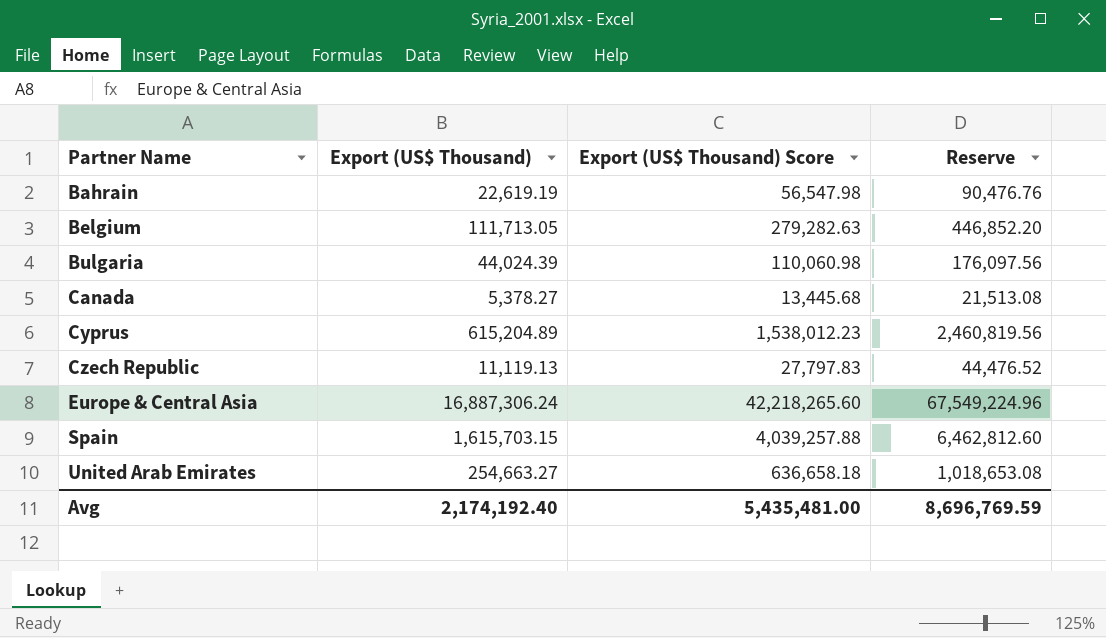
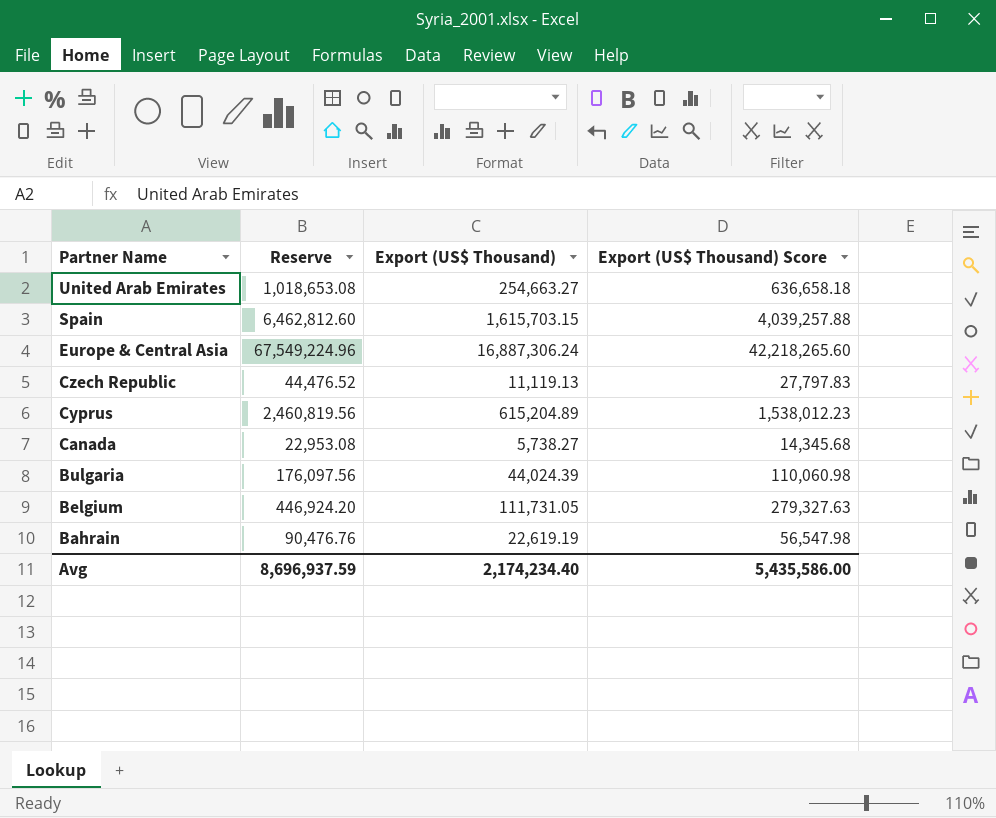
row order: Partner Name ascending -> Partner Name descending
column Reserve | position: 4 -> 2
Canada | Reserve: 21,513.08 -> 22,953.08
Canada | Export (US$ Thousand): 5,378.27 -> 5,738.27
Canada | Export (US$ Thousand) Score: 13,445.68 -> 14,345.68
Belgium | Reserve: 446,852.20 -> 446,924.20
Belgium | Export (US$ Thousand): 111,713.05 -> 111,731.05
Belgium | Export (US$ Thousand) Score: 279,282.63 -> 279,327.63
Avg | Reserve: 8,696,769.59 -> 8,696,937.59
Avg | Export (US$ Thousand): 2,174,192.40 -> 2,174,234.40
Avg | Export (US$ Thousand) Score: 5,435,481.00 -> 5,435,586.00

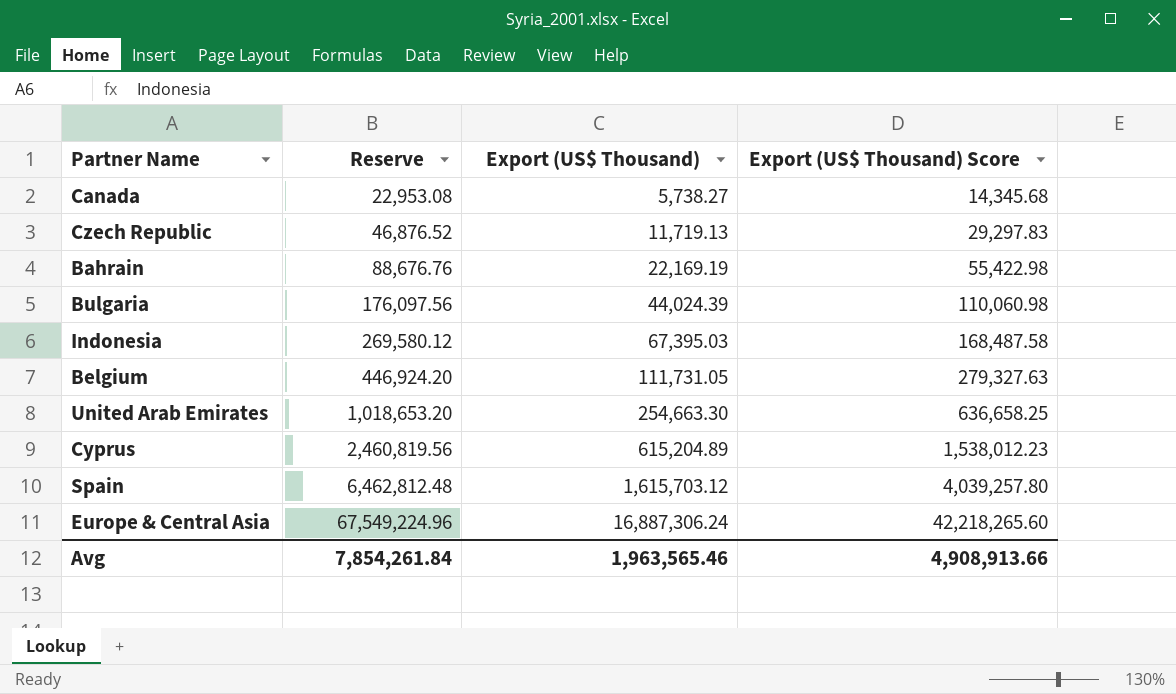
row order: Partner Name descending -> Reserve ascending
Czech Republic | Reserve: 44,476.52 -> 46,876.52
Czech Republic | Export (US$ Thousand): 11,119.13 -> 11,719.13
Czech Republic | Export (US$ Thousand) Score: 27,797.83 -> 29,297.83
Bahrain | Reserve: 90,476.76 -> 88,676.76
Bahrain | Export (US$ Thousand): 22,619.19 -> 22,169.19
Bahrain | Export (US$ Thousand) Score: 56,547.98 -> 55,422.98
row Indonesia: none -> 269,580.12 | 67,395.03 | 168,487.58
United Arab Emirates | Reserve: 1,018,653.08 -> 1,018,653.20
United Arab Emirates | Export (US$ Thousand): 254,663.27 -> 254,663.30
United Arab Emirates | Export (US$ Thousand) Score: 636,658.18 -> 636,658.25
Spain | Reserve: 6,462,812.60 -> 6,462,812.48
Spain | Export (US$ Thousand): 1,615,703.15 -> 1,615,703.12
Spain | Export (US$ Thousand) Score: 4,039,257.88 -> 4,039,257.80
Avg | Reserve: 8,696,937.59 -> 7,854,261.84
Avg | Export (US$ Thousand): 2,174,234.40 -> 1,963,565.46
Avg | Export (US$ Thousand) Score: 5,435,586.00 -> 4,908,913.66

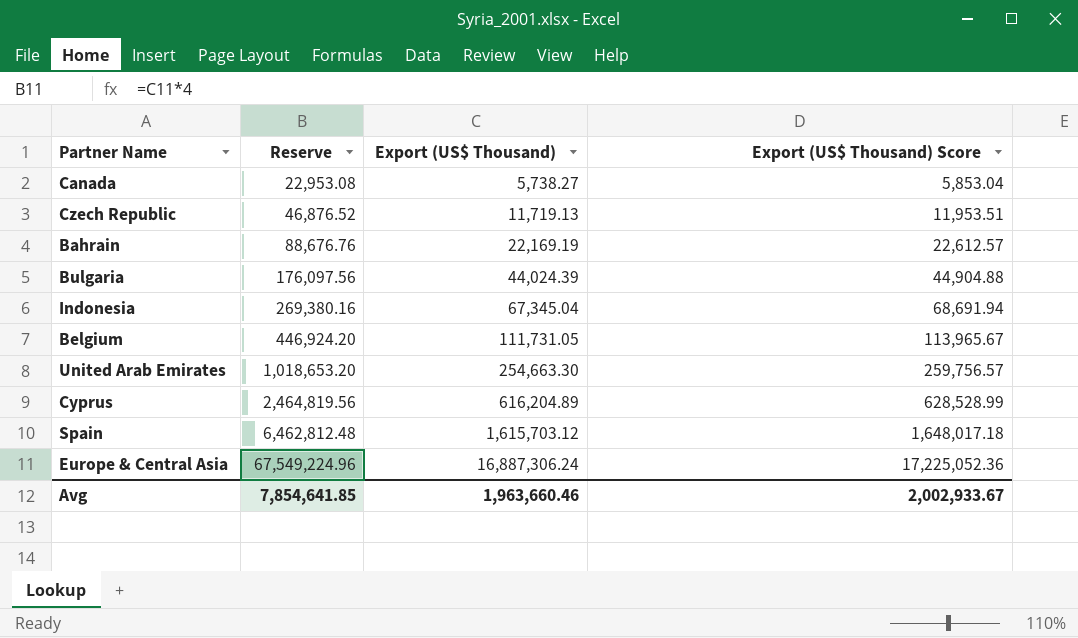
column Export (US$ Thousand) Score | formula: [Export (US$ Thousand)] * 2.5 -> [Export (US$ Thousand)] * 1.02
Indonesia | Reserve: 269,580.12 -> 269,380.16
Indonesia | Export (US$ Thousand): 67,395.03 -> 67,345.04
Cyprus | Reserve: 2,460,819.56 -> 2,464,819.56
Cyprus | Export (US$ Thousand): 615,204.89 -> 616,204.89
Avg | Reserve: 7,854,261.84 -> 7,854,641.85
Avg | Export (US$ Thousand): 1,963,565.46 -> 1,963,660.46
Avg | Export (US$ Thousand) Score: 4,908,913.66 -> 2,002,933.67

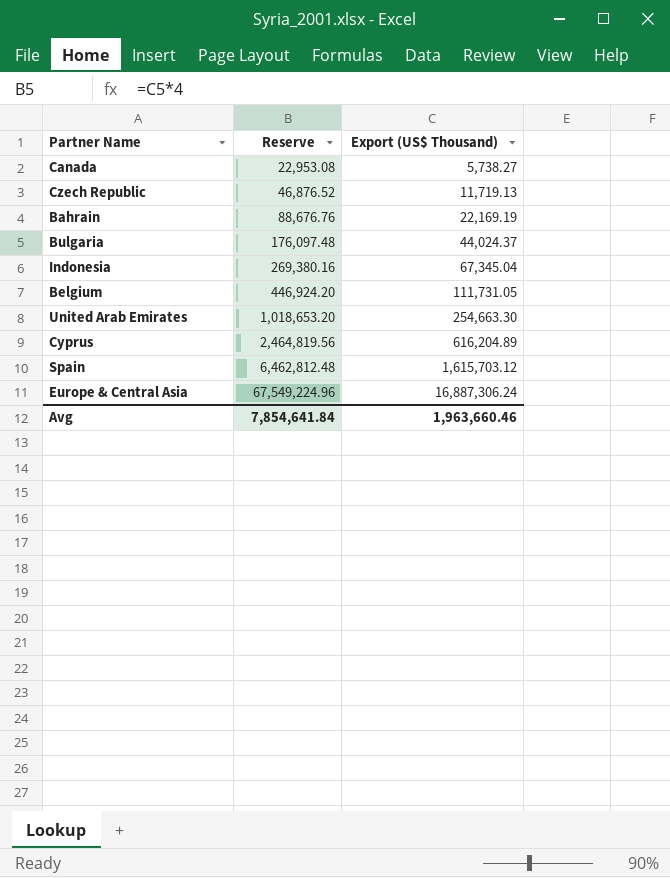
column Export (US$ Thousand) Score | formula: [Export (US$ Thousand)] * 1.02 -> none
Bulgaria | Reserve: 176,097.56 -> 176,097.48
Bulgaria | Export (US$ Thousand): 44,024.39 -> 44,024.37
Avg | Reserve: 7,854,641.85 -> 7,854,641.84

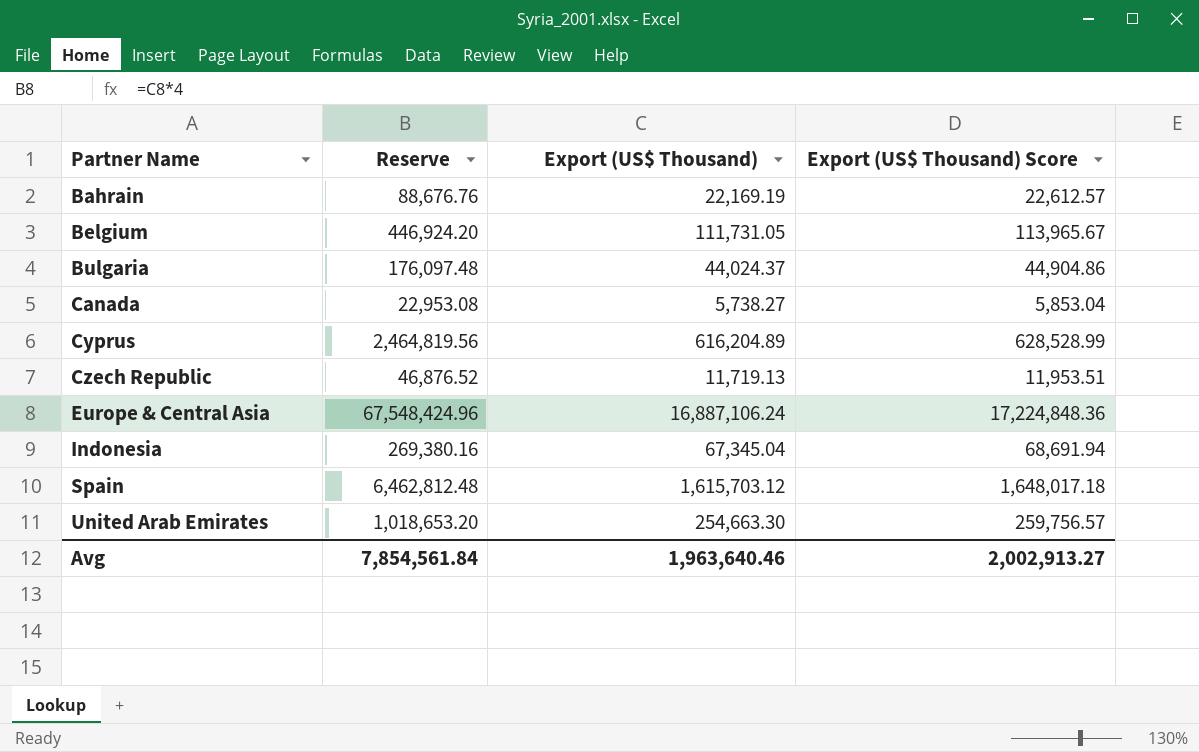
row order: Reserve ascending -> Partner Name ascending
column Export (US$ Thousand) Score | formula: none -> [Export (US$ Thousand)] * 1.02
Europe & Central Asia | Reserve: 67,549,224.96 -> 67,548,424.96
Europe & Central Asia | Export (US$ Thousand): 16,887,306.24 -> 16,887,106.24
Avg | Reserve: 7,854,641.84 -> 7,854,561.84
Avg | Export (US$ Thousand): 1,963,660.46 -> 1,963,640.46

